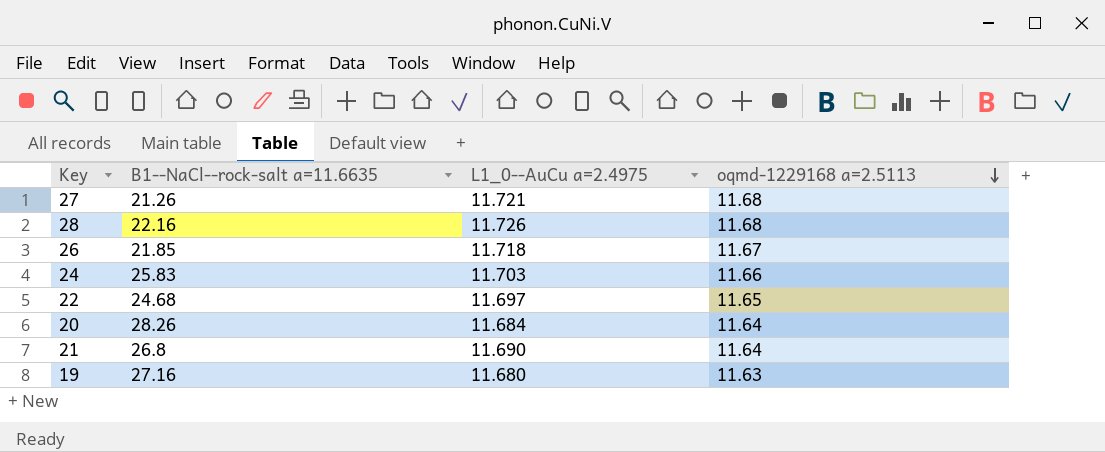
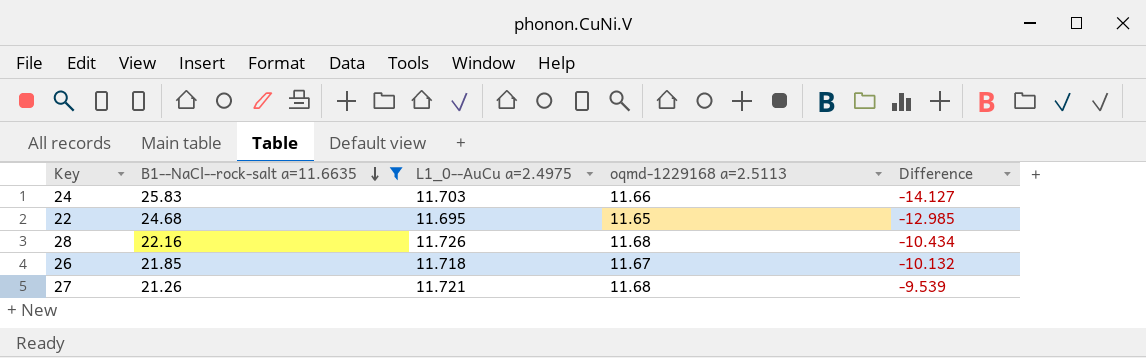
filter: none -> B1--NaCl--rock-salt a=11.6635 <= 25.83
row order: oqmd-1229168 a=2.5113 descending -> B1--NaCl--rock-salt a=11.6635 descending
column Difference | formula: none -> [L1_0--AuCu a=2.4975] - [B1--NaCl--rock-salt a=11.6635]
22 | L1_0--AuCu a=2.4975: 11.697 -> 11.695

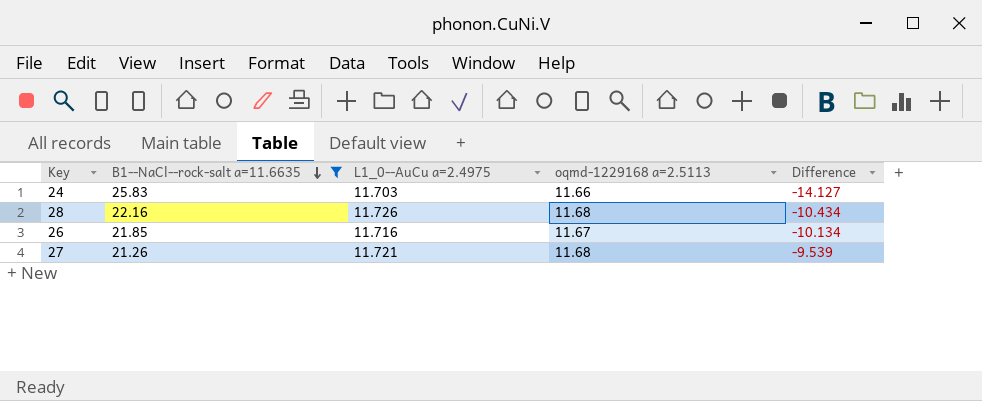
row 22: 24.68 | 11.695 | 11.65 | -12.985 -> none
26 | L1_0--AuCu a=2.4975: 11.718 -> 11.716
26 | Difference: -10.132 -> -10.134

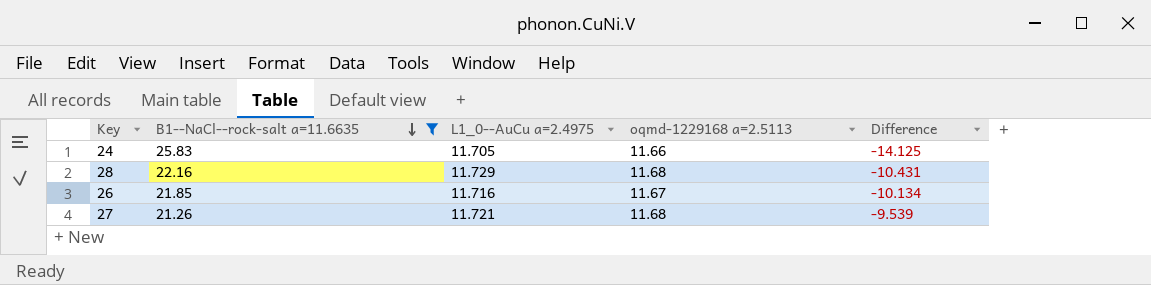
24 | L1_0--AuCu a=2.4975: 11.703 -> 11.705
24 | Difference: -14.127 -> -14.125
28 | L1_0--AuCu a=2.4975: 11.726 -> 11.729
28 | Difference: -10.434 -> -10.431

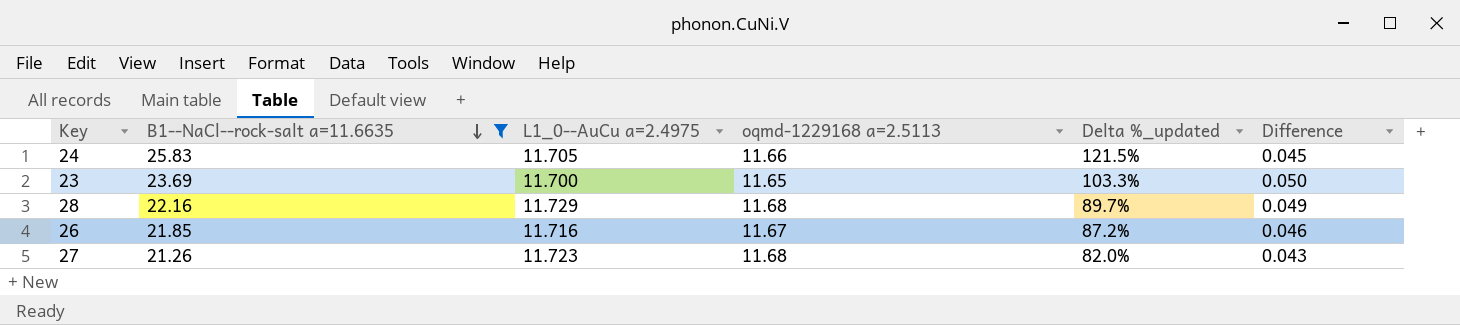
column Delta %_updated | formula: none -> ([B1--NaCl--rock-salt a=11.6635] - [oqmd-1229168 a=2.5113]) / [oqmd-1229168 a=2.5113]
column Difference | formula: [L1_0--AuCu a=2.4975] - [B1--NaCl--rock-salt a=11.6635] -> [L1_0--AuCu a=2.4975] - [oqmd-1229168 a=2.5113]
row 23: none -> 23.69 | 11.700 | 11.65 | 103.3% | 0.050
27 | L1_0--AuCu a=2.4975: 11.721 -> 11.723

